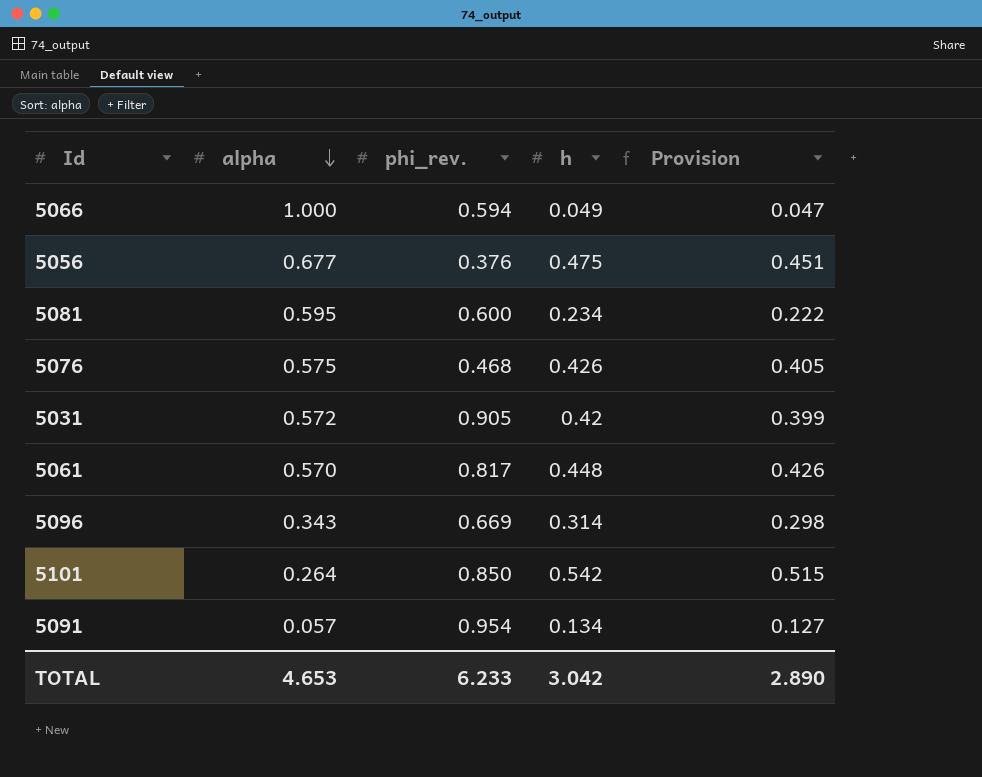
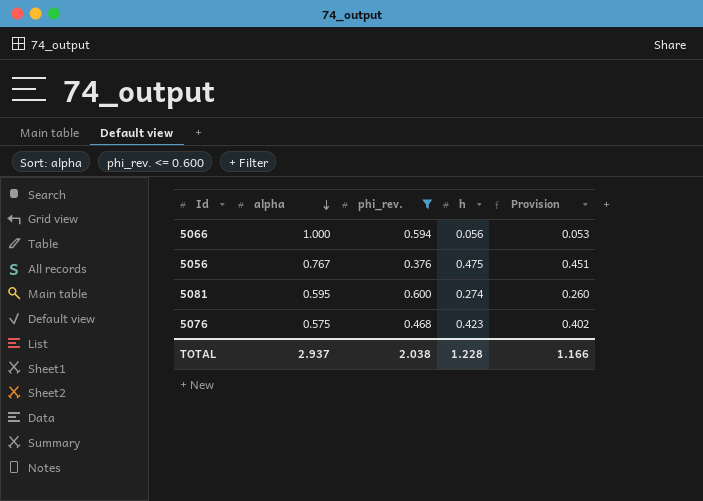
filter: none -> phi_rev. <= 0.600
5066 | h: 0.049 -> 0.056
5066 | Provision: 0.047 -> 0.053
5056 | alpha: 0.677 -> 0.767
5081 | h: 0.234 -> 0.274
5081 | Provision: 0.222 -> 0.260
5076 | h: 0.426 -> 0.423
5076 | Provision: 0.405 -> 0.402
TOTAL | alpha: 4.653 -> 2.937
TOTAL | phi_rev.: 6.233 -> 2.038
TOTAL | h: 3.042 -> 1.228
TOTAL | Provision: 2.890 -> 1.166

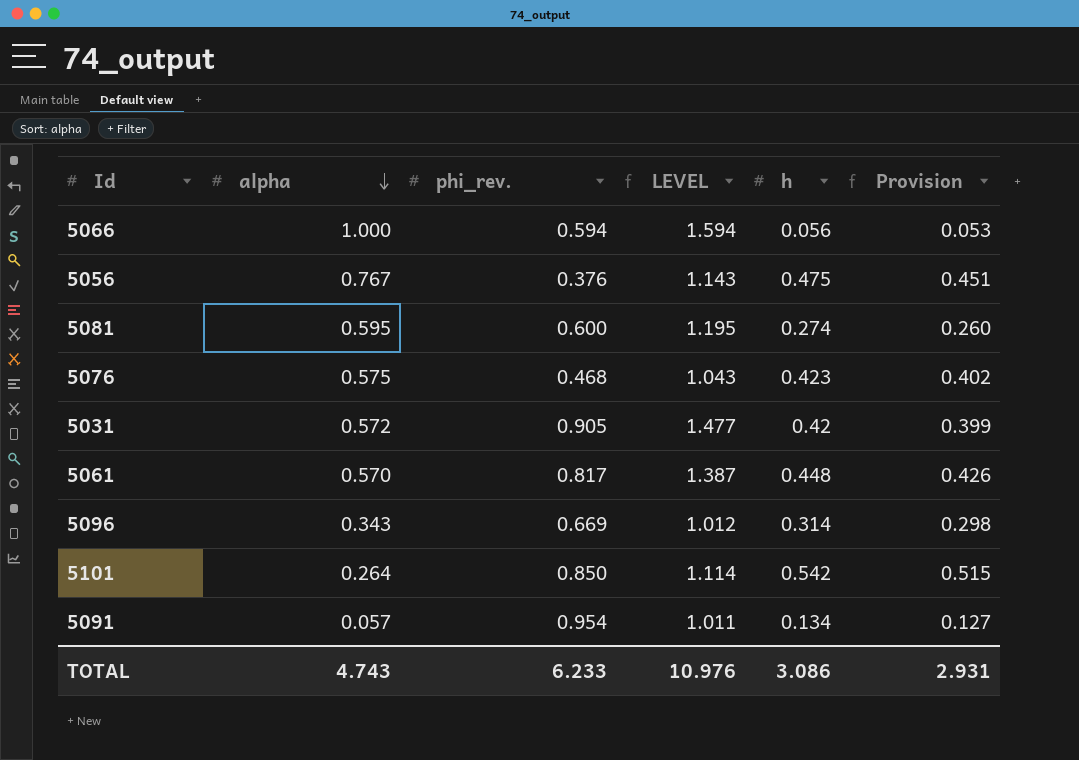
filter: phi_rev. <= 0.600 -> none
column LEVEL | formula: none -> [alpha] + [phi_rev.]
TOTAL | alpha: 2.937 -> 4.743
TOTAL | phi_rev.: 2.038 -> 6.233
TOTAL | h: 1.228 -> 3.086
TOTAL | Provision: 1.166 -> 2.931

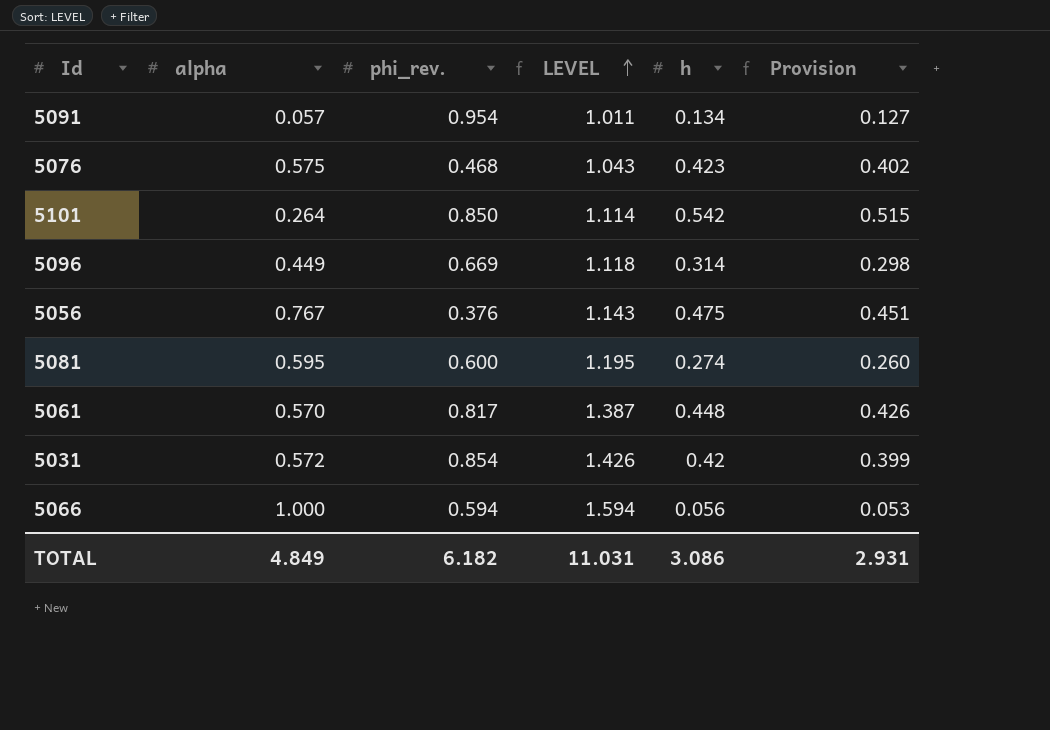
row order: alpha descending -> LEVEL ascending
5096 | alpha: 0.343 -> 0.449
5096 | LEVEL: 1.012 -> 1.118
5031 | phi_rev.: 0.905 -> 0.854
5031 | LEVEL: 1.477 -> 1.426
TOTAL | alpha: 4.743 -> 4.849
TOTAL | phi_rev.: 6.233 -> 6.182
TOTAL | LEVEL: 10.976 -> 11.031

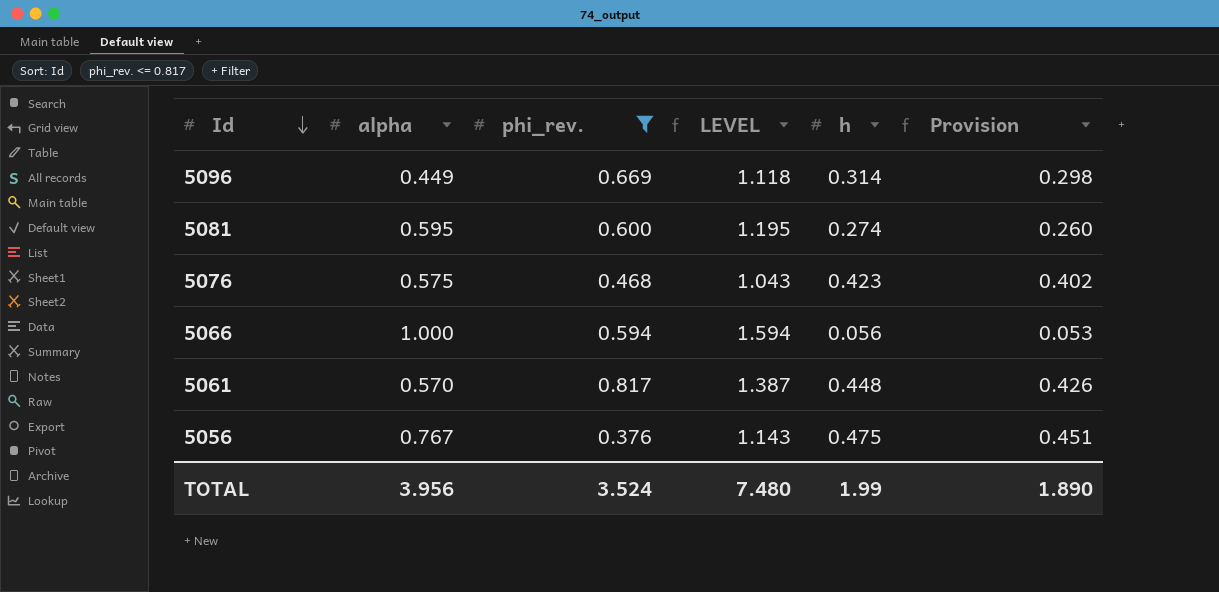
filter: none -> phi_rev. <= 0.817
row order: LEVEL ascending -> Id descending
TOTAL | alpha: 4.849 -> 3.956
TOTAL | phi_rev.: 6.182 -> 3.524
TOTAL | LEVEL: 11.031 -> 7.480
TOTAL | h: 3.086 -> 1.99
TOTAL | Provision: 2.931 -> 1.890

